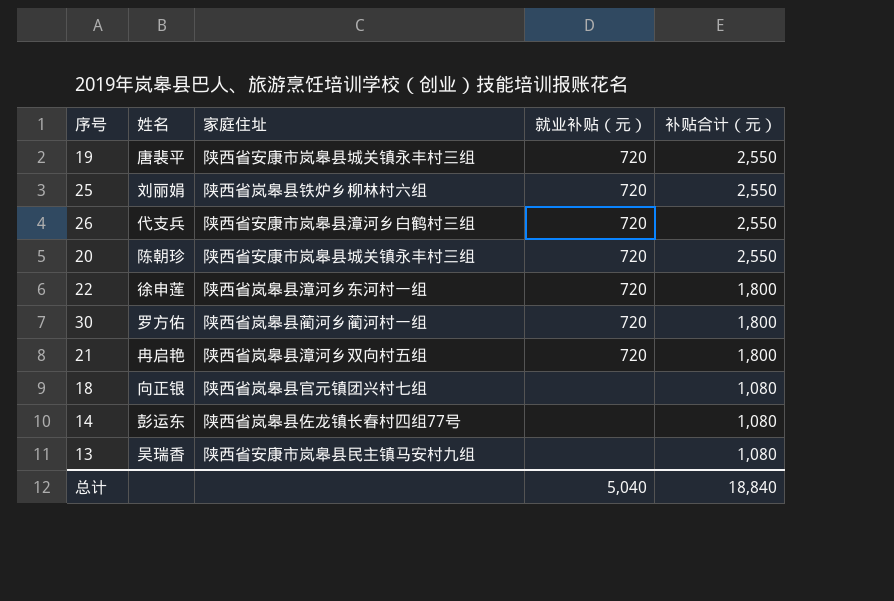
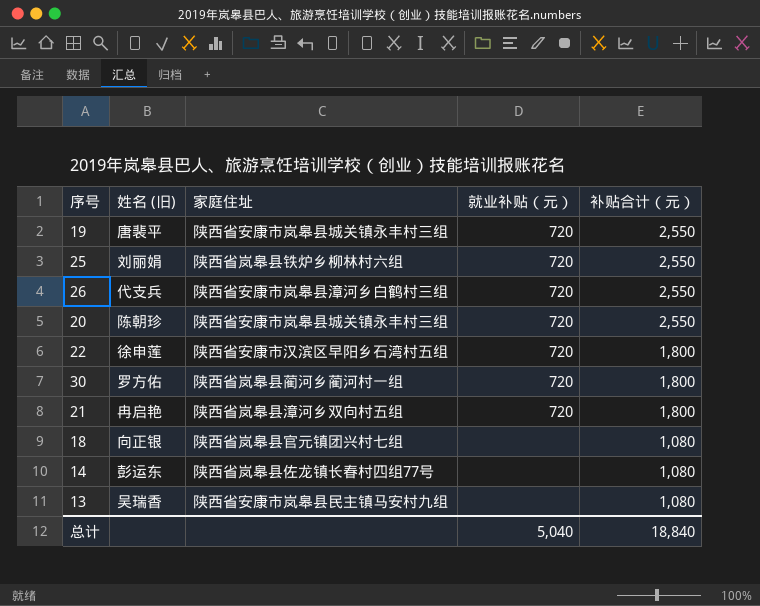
column name: 姓名 -> 姓名 (旧)
22 | 家庭住址: 陕西省岚皋县漳河乡东河村一组 -> 陕西省安康市汉滨区早阳乡石湾村五组

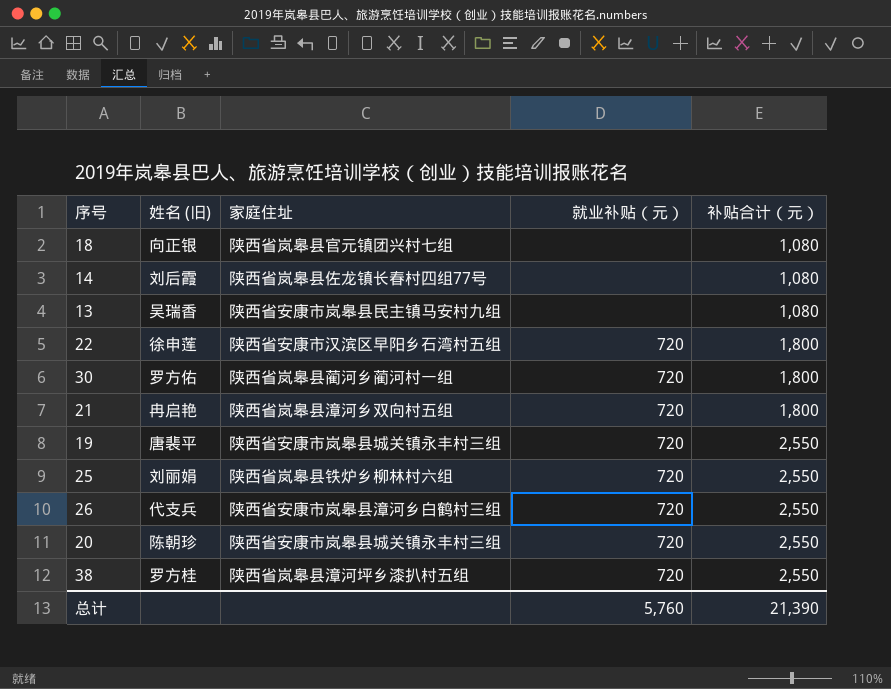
row order: 补贴合计（元） descending -> 补贴合计（元） ascending
14 | 姓名 (旧): 彭运东 -> 刘后霞
row 38: none -> 罗方桂 | 陕西省岚皋县漳河坪乡漆扒村五组 | 720 | 2,550
总计 | 就业补贴（元）: 5,040 -> 5,760
总计 | 补贴合计（元）: 18,840 -> 21,390

